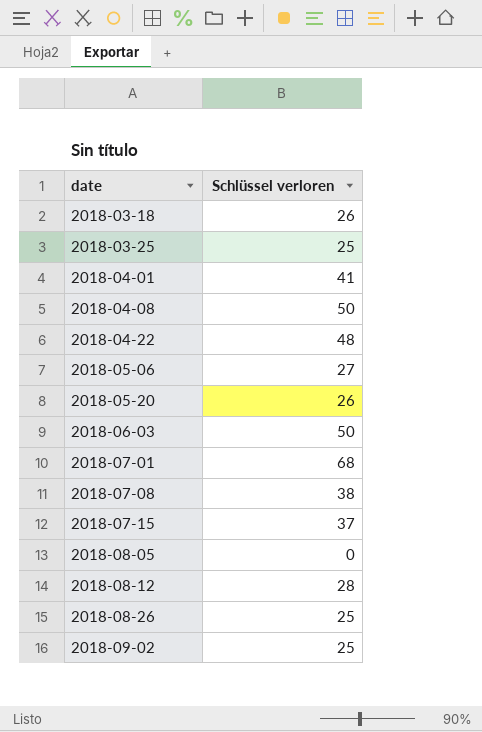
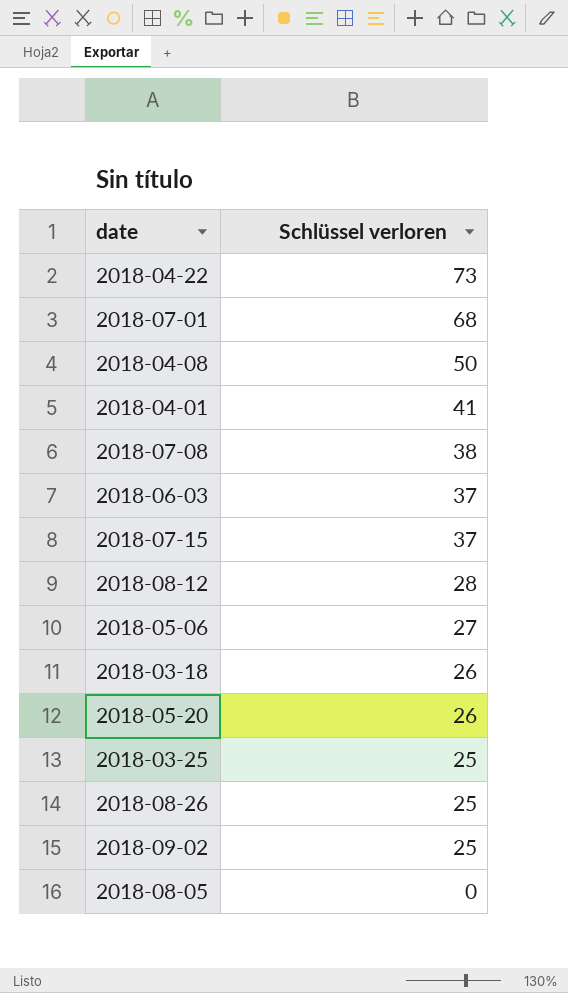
row order: date ascending -> Schlüssel verloren descending
2018-04-22 | Schlüssel verloren: 48 -> 73
2018-06-03 | Schlüssel verloren: 50 -> 37

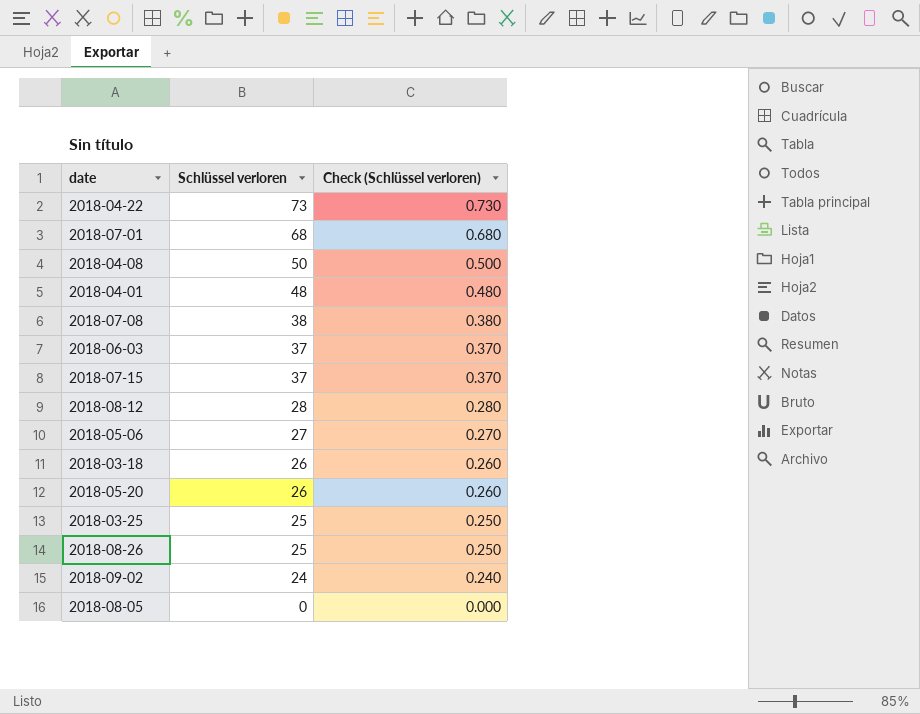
column Check (Schlüssel verloren) | formula: none -> [Schlüssel verloren] * 0.01
2018-04-01 | Schlüssel verloren: 41 -> 48
2018-09-02 | Schlüssel verloren: 25 -> 24

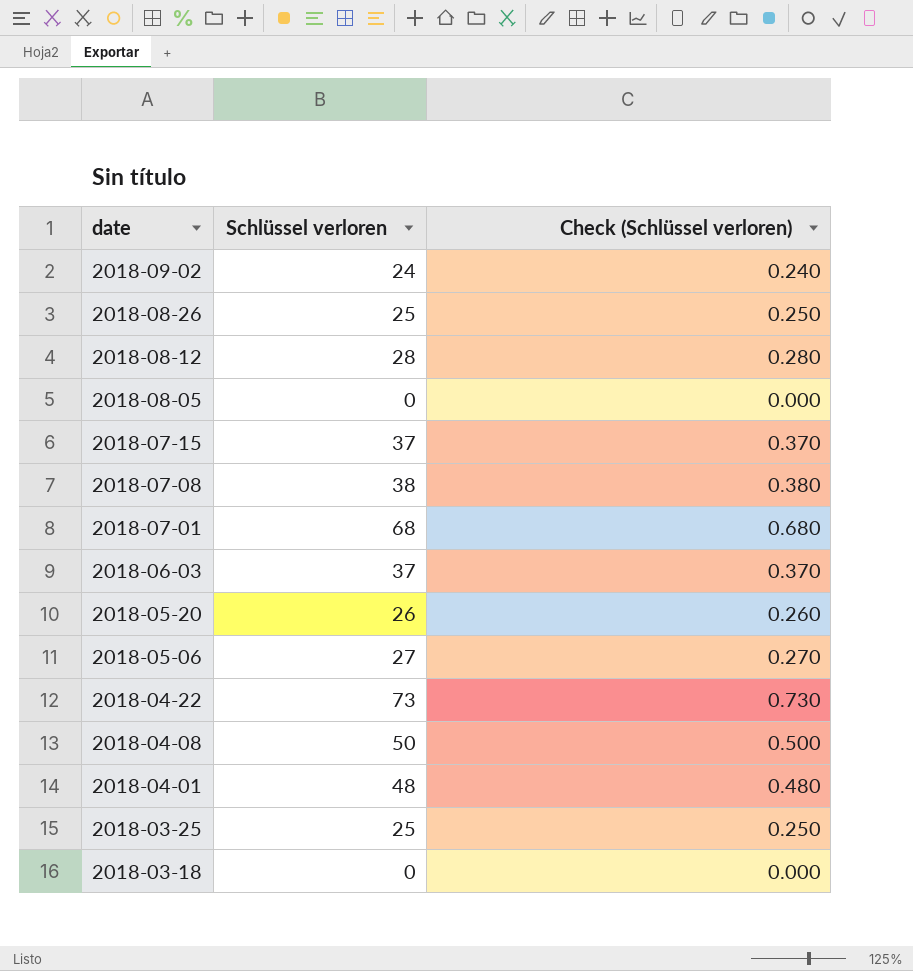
row order: Schlüssel verloren descending -> date descending
2018-03-18 | Schlüssel verloren: 26 -> 0
2018-03-18 | Check (Schlüssel verloren): 0.260 -> 0.000

